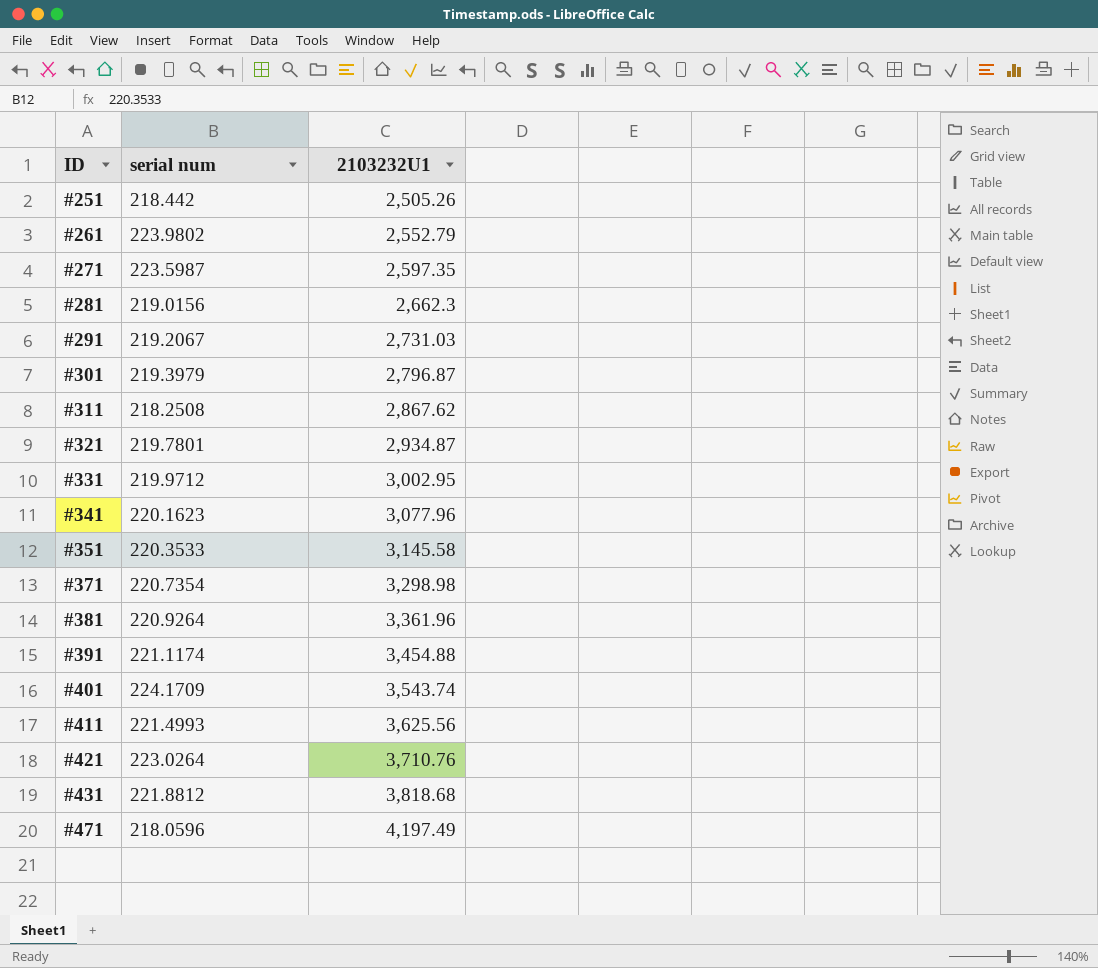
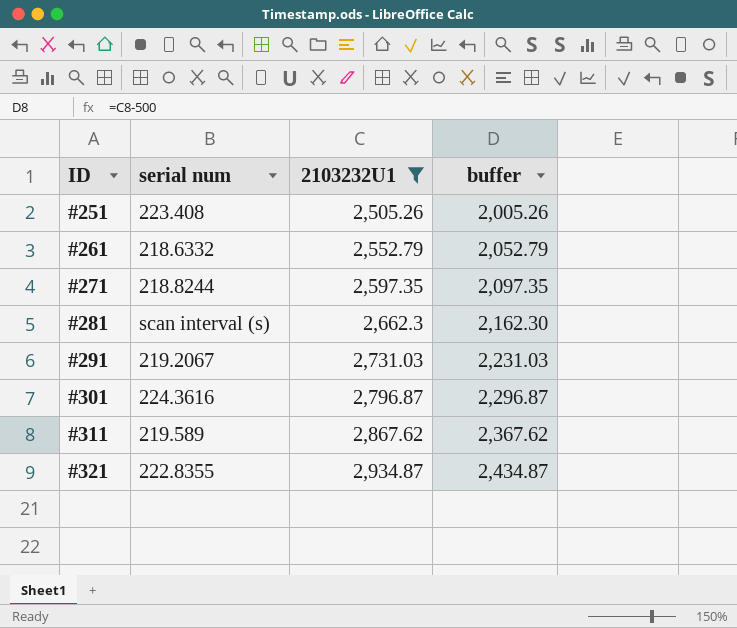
filter: none -> 2103232U1 <= 2,934.87
column buffer | formula: none -> [2103232U1] - 500
#251 | serial num: 218.442 -> 223.408
#261 | serial num: 223.9802 -> 218.6332
#271 | serial num: 223.5987 -> 218.8244
#281 | serial num: 219.0156 -> scan interval (s)
#301 | serial num: 219.3979 -> 224.3616
#311 | serial num: 218.2508 -> 219.589
#321 | serial num: 219.7801 -> 222.8355

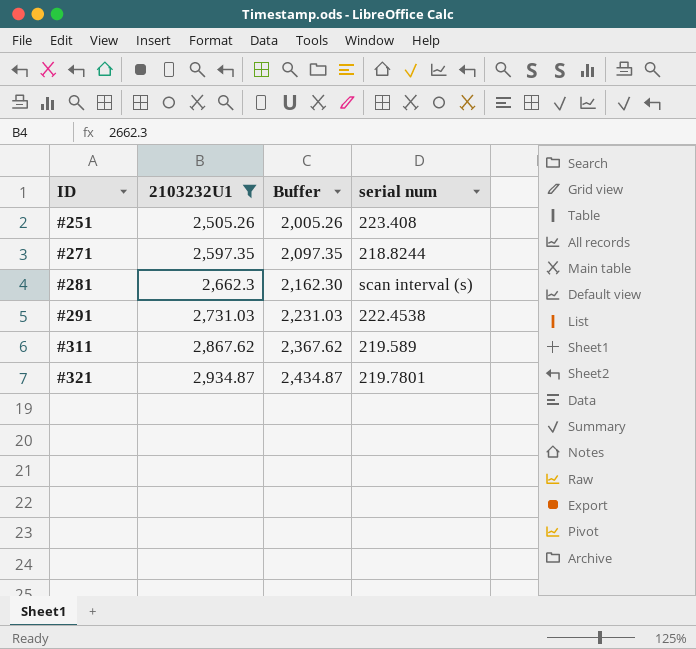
column name: buffer -> Buffer
column serial num | position: 2 -> 4
row #261: 218.6332 | 2,552.79 | 2,052.79 -> none
row #301: 224.3616 | 2,796.87 | 2,296.87 -> none
#291 | serial num: 219.2067 -> 222.4538
#321 | serial num: 222.8355 -> 219.7801

